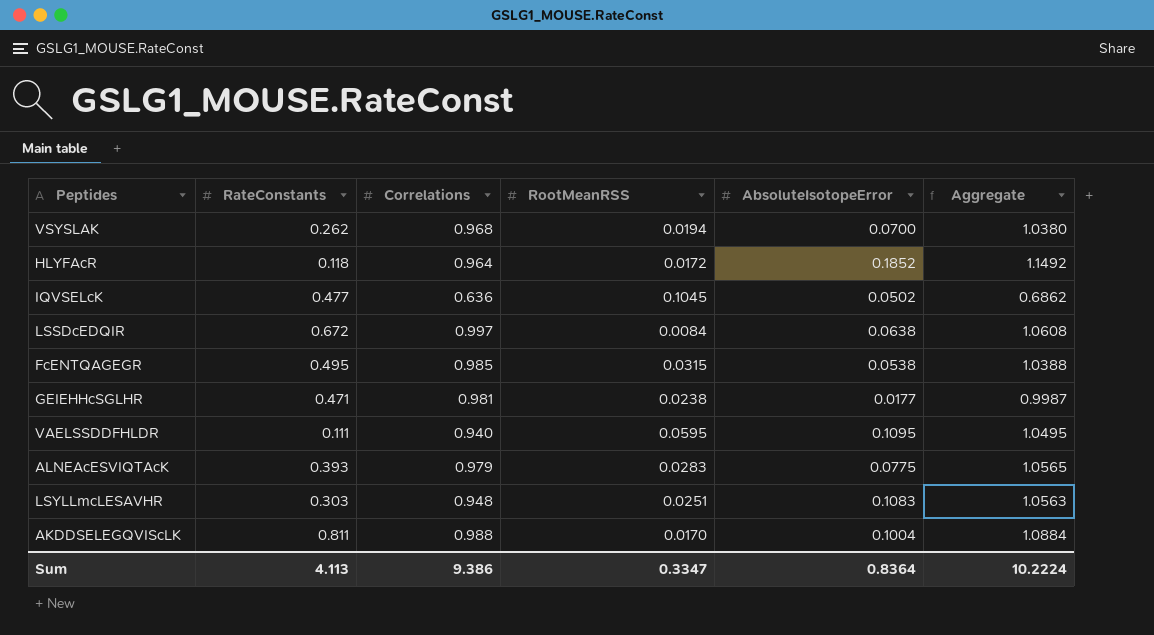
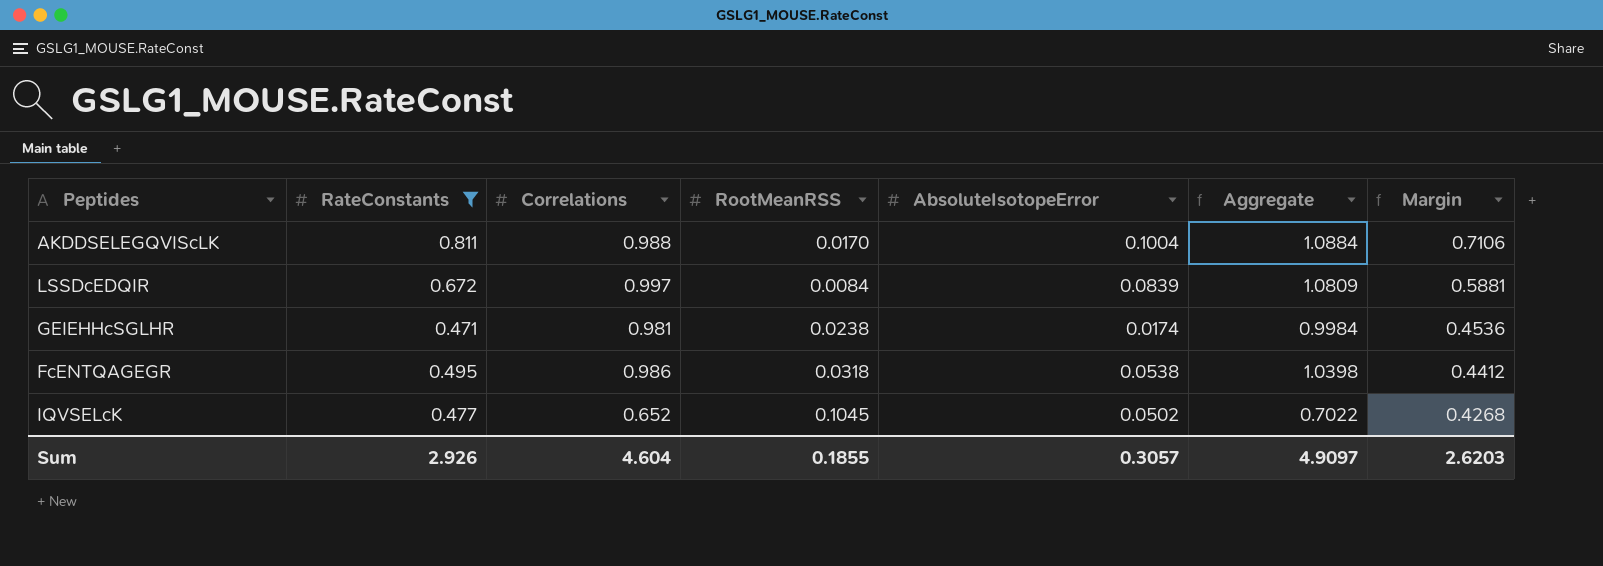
filter: none -> RateConstants >= 0.471
row order: none -> Margin descending
column Margin | formula: none -> [RateConstants] - [AbsoluteIsotopeError]
LSSDcEDQIR | AbsoluteIsotopeError: 0.0638 -> 0.0839
LSSDcEDQIR | Aggregate: 1.0608 -> 1.0809
GEIEHHcSGLHR | AbsoluteIsotopeError: 0.0177 -> 0.0174
GEIEHHcSGLHR | Aggregate: 0.9987 -> 0.9984
FcENTQAGEGR | Correlations: 0.985 -> 0.986
FcENTQAGEGR | RootMeanRSS: 0.0315 -> 0.0318
FcENTQAGEGR | Aggregate: 1.0388 -> 1.0398
IQVSELcK | Correlations: 0.636 -> 0.652
IQVSELcK | Aggregate: 0.6862 -> 0.7022
Sum | RateConstants: 4.113 -> 2.926
Sum | Correlations: 9.386 -> 4.604
Sum | RootMeanRSS: 0.3347 -> 0.1855
Sum | AbsoluteIsotopeError: 0.8364 -> 0.3057
Sum | Aggregate: 10.2224 -> 4.9097

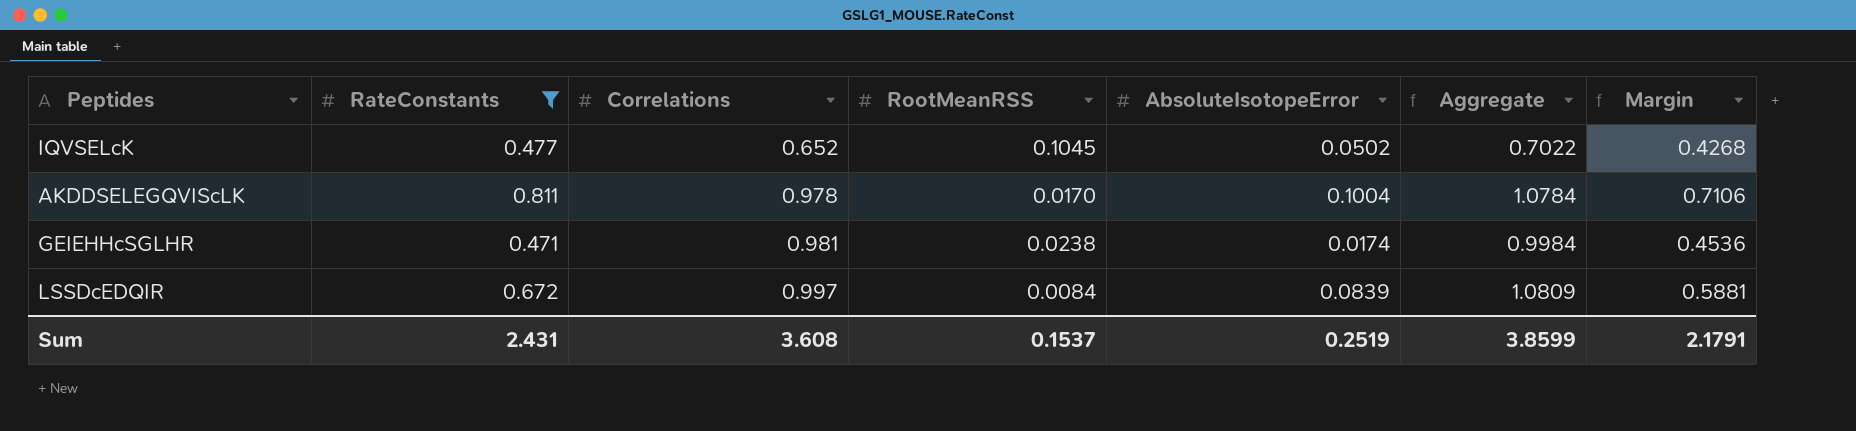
row order: Margin descending -> Correlations ascending
row FcENTQAGEGR: 0.495 | 0.986 | 0.0318 | 0.0538 | 1.0398 | 0.4412 -> none
AKDDSELEGQVIScLK | Correlations: 0.988 -> 0.978
AKDDSELEGQVIScLK | Aggregate: 1.0884 -> 1.0784
Sum | RateConstants: 2.926 -> 2.431
Sum | Correlations: 4.604 -> 3.608
Sum | RootMeanRSS: 0.1855 -> 0.1537
Sum | AbsoluteIsotopeError: 0.3057 -> 0.2519
Sum | Aggregate: 4.9097 -> 3.8599
Sum | Margin: 2.6203 -> 2.1791

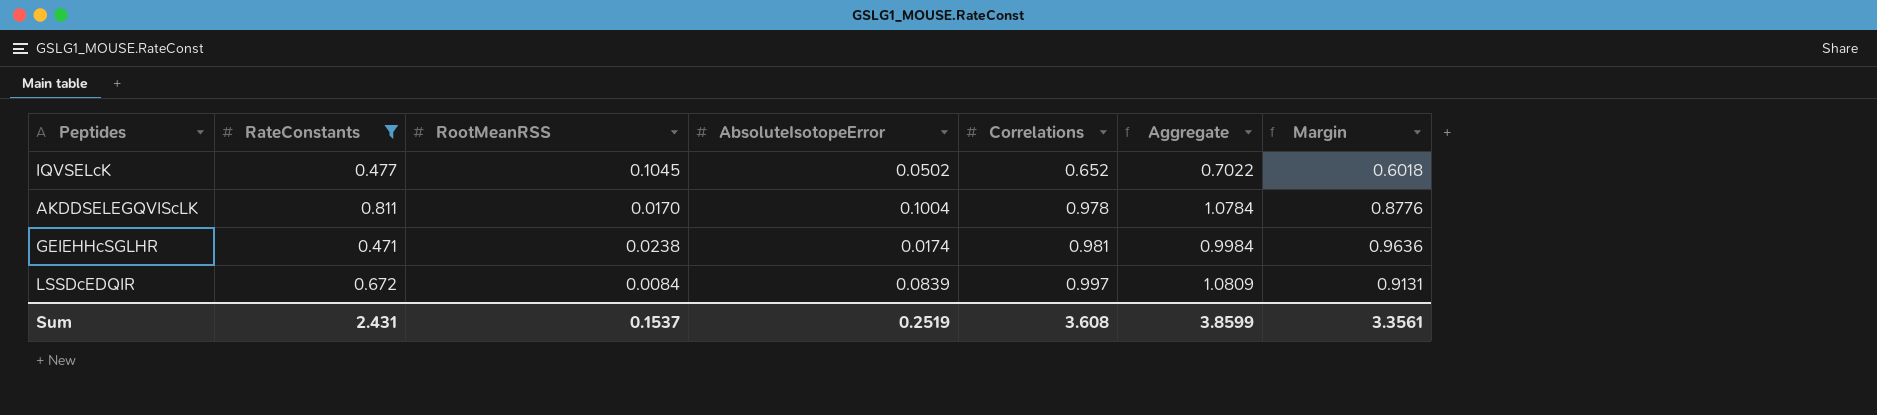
column Correlations | position: 3 -> 5
column Margin | formula: [RateConstants] - [AbsoluteIsotopeError] -> [Correlations] - [AbsoluteIsotopeError]
Sum | Margin: 2.1791 -> 3.3561

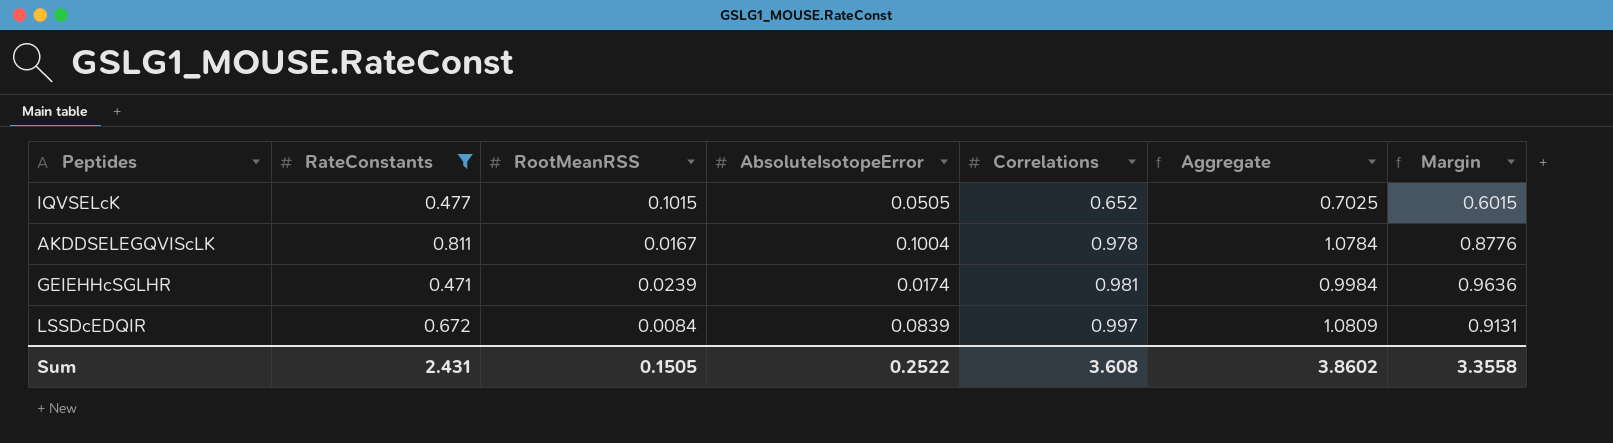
IQVSELcK | RootMeanRSS: 0.1045 -> 0.1015
IQVSELcK | AbsoluteIsotopeError: 0.0502 -> 0.0505
IQVSELcK | Aggregate: 0.7022 -> 0.7025
IQVSELcK | Margin: 0.6018 -> 0.6015
AKDDSELEGQVIScLK | RootMeanRSS: 0.0170 -> 0.0167
GEIEHHcSGLHR | RootMeanRSS: 0.0238 -> 0.0239
Sum | RootMeanRSS: 0.1537 -> 0.1505
Sum | AbsoluteIsotopeError: 0.2519 -> 0.2522
Sum | Aggregate: 3.8599 -> 3.8602
Sum | Margin: 3.3561 -> 3.3558

